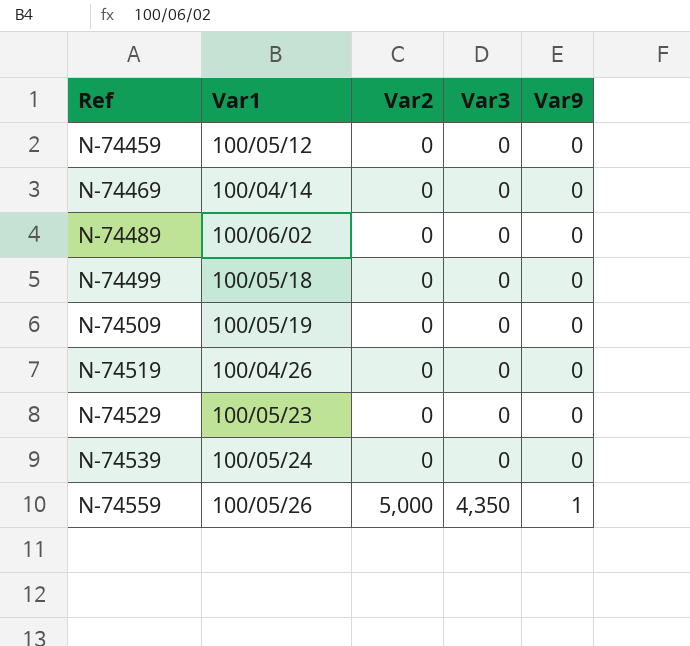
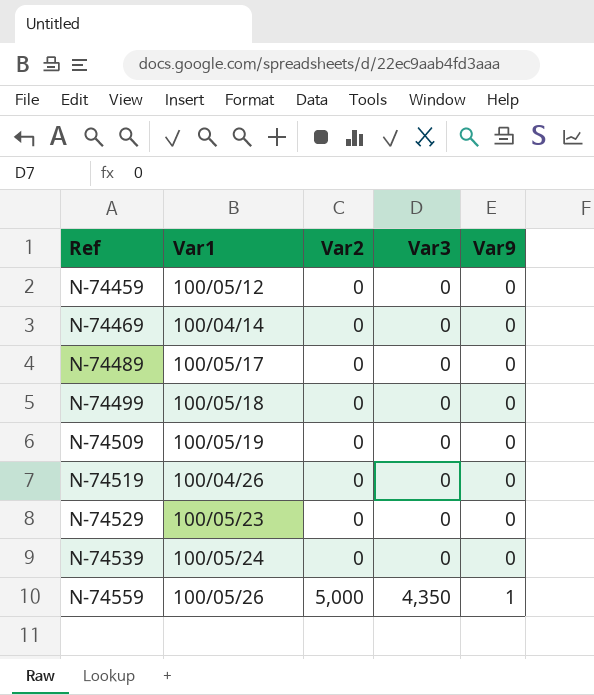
N-74489 | Var1: 100/06/02 -> 100/05/17

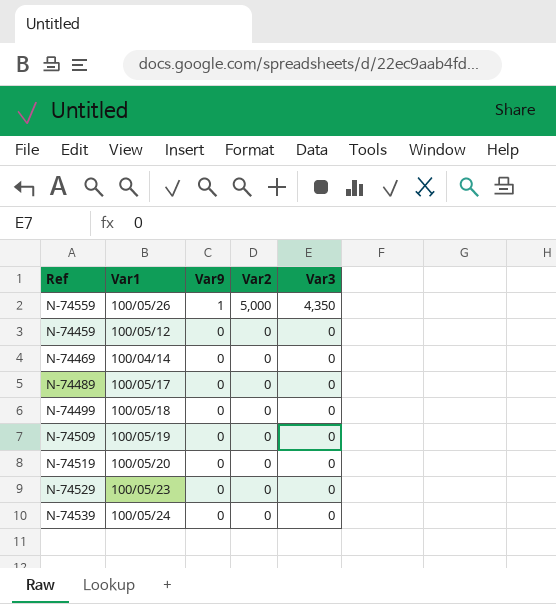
row order: Ref ascending -> Var9 descending
column Var9 | position: 5 -> 3
N-74519 | Var1: 100/04/26 -> 100/05/20

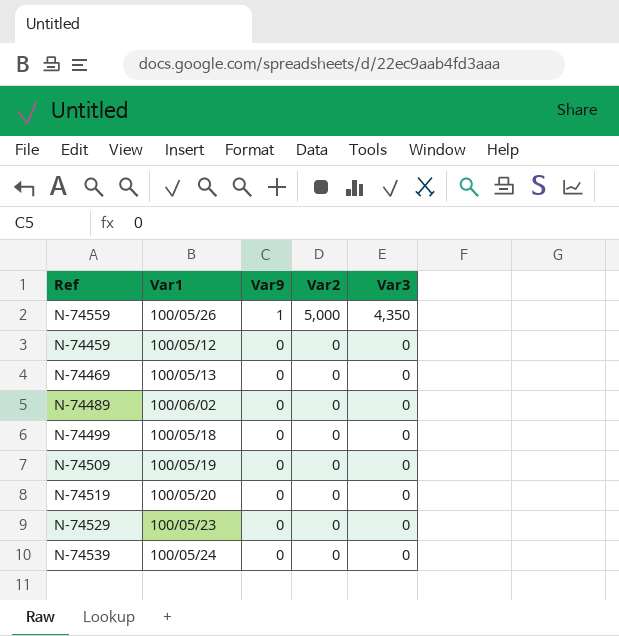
N-74469 | Var1: 100/04/14 -> 100/05/13
N-74489 | Var1: 100/05/17 -> 100/06/02

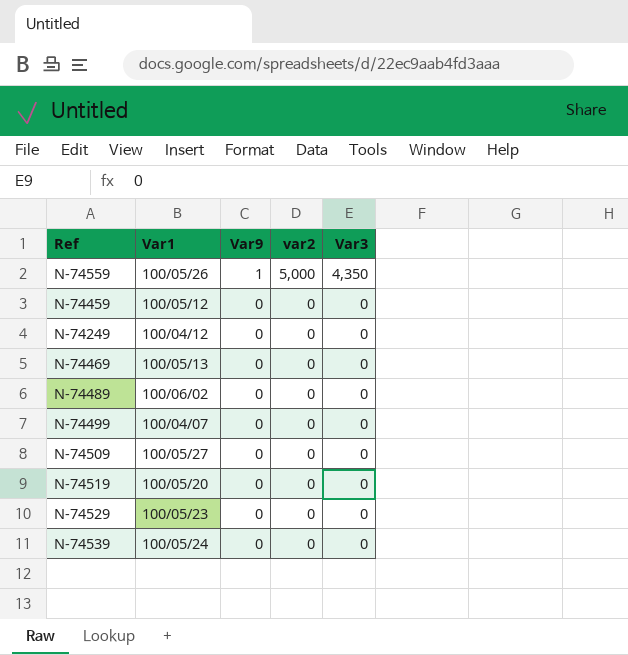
column name: Var2 -> var2
row N-74249: none -> 100/04/12 | 0 | 0 | 0
N-74499 | Var1: 100/05/18 -> 100/04/07
N-74509 | Var1: 100/05/19 -> 100/05/27

